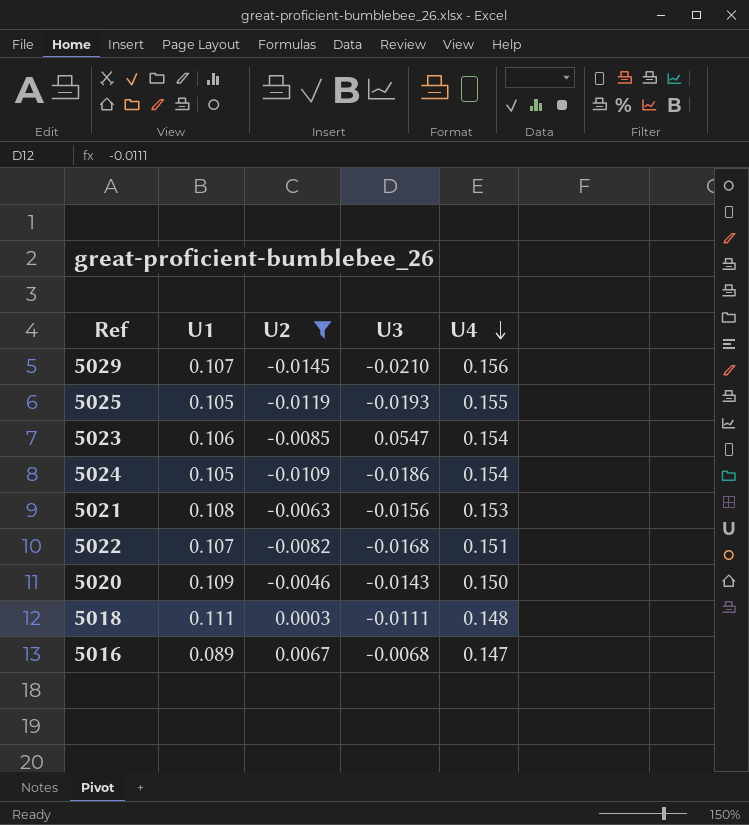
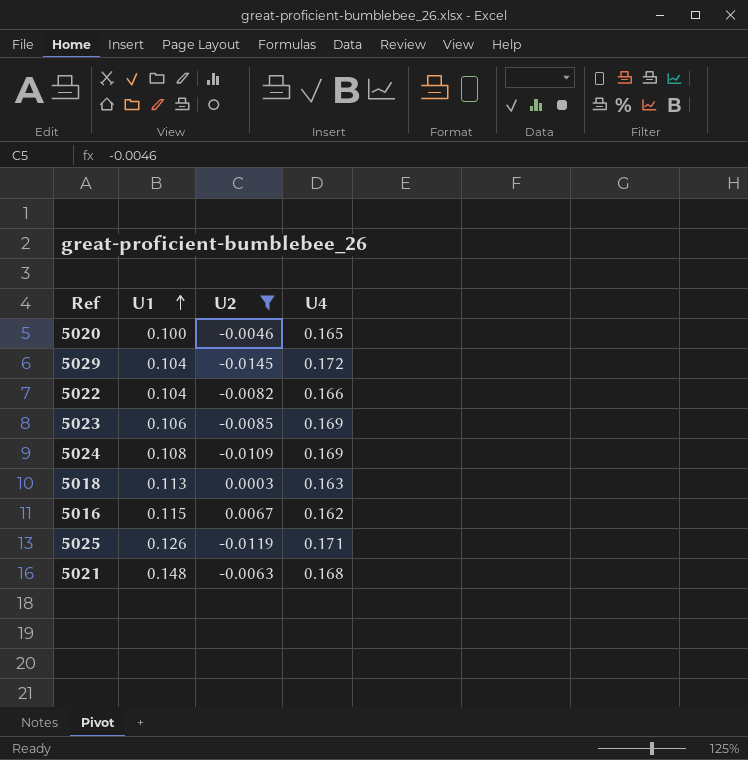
row order: U4 descending -> U1 ascending
column U3 | position: 4 -> none
5020 | U1: 0.109 -> 0.100
5020 | U4: 0.150 -> 0.165
5029 | U1: 0.107 -> 0.104
5029 | U4: 0.156 -> 0.172
5022 | U1: 0.107 -> 0.104
5022 | U4: 0.151 -> 0.166
5023 | U4: 0.154 -> 0.169
5024 | U1: 0.105 -> 0.108
5024 | U4: 0.154 -> 0.169
5018 | U1: 0.111 -> 0.113
5018 | U4: 0.148 -> 0.163
5016 | U1: 0.089 -> 0.115
5016 | U4: 0.147 -> 0.162
5025 | U1: 0.105 -> 0.126
5025 | U4: 0.155 -> 0.171
5021 | U1: 0.108 -> 0.148
5021 | U4: 0.153 -> 0.168

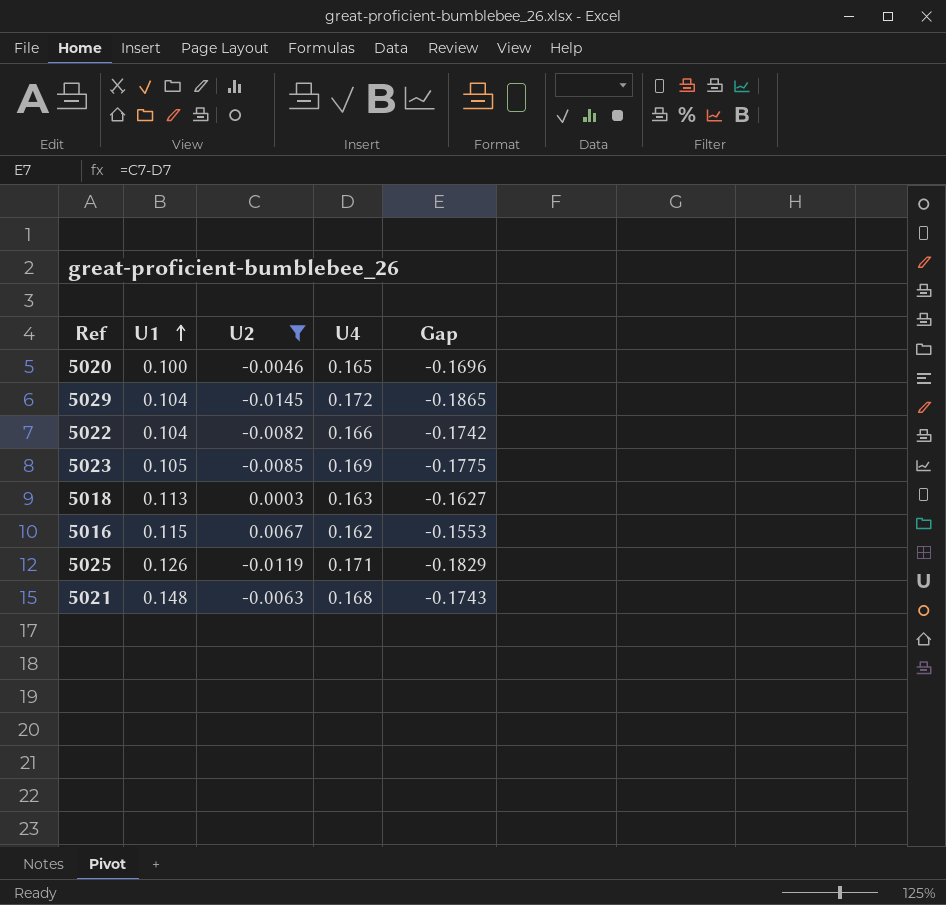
column Gap | formula: none -> [U2] - [U4]
row 5024: 0.108 | -0.0109 | 0.169 -> none
5023 | U1: 0.106 -> 0.105

